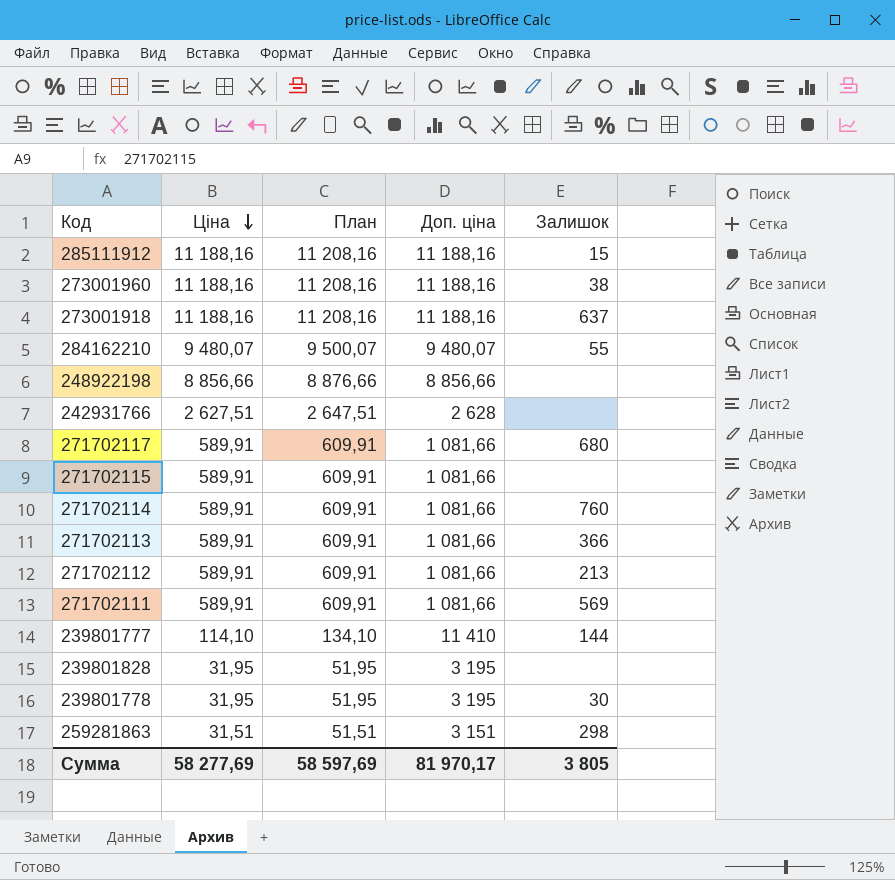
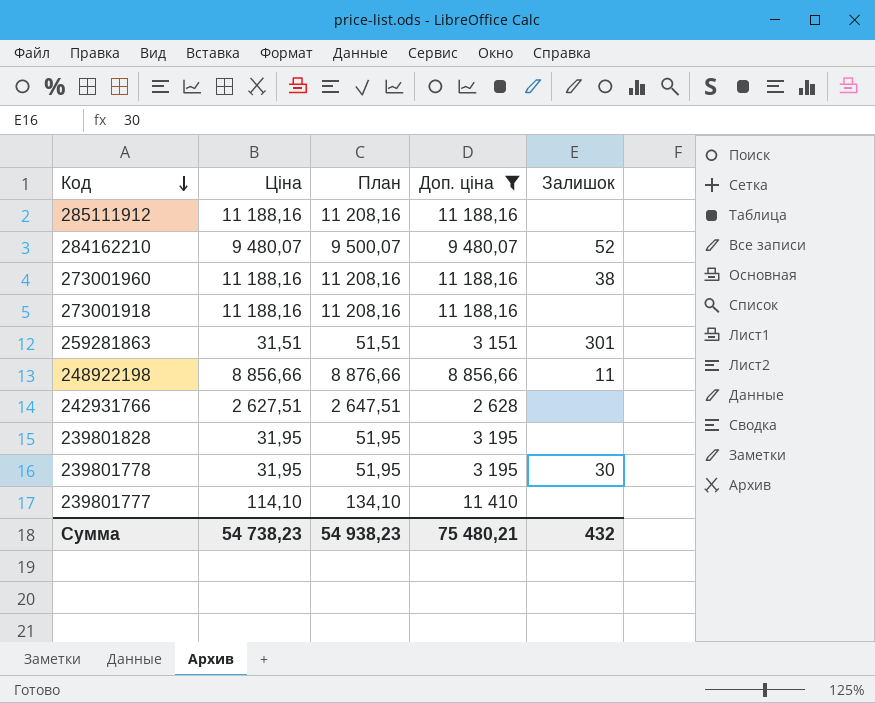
filter: none -> Доп. ціна != 1 081,66
row order: Ціна descending -> Код descending
285111912 | Залишок: 15 -> none
284162210 | Залишок: 55 -> 52
273001918 | Залишок: 637 -> none
259281863 | Залишок: 298 -> 301
248922198 | Залишок: none -> 11
239801777 | Залишок: 144 -> none
Сумма | Ціна: 58 277,69 -> 54 738,23
Сумма | План: 58 597,69 -> 54 938,23
Сумма | Доп. ціна: 81 970,17 -> 75 480,21
Сумма | Залишок: 3 805 -> 432

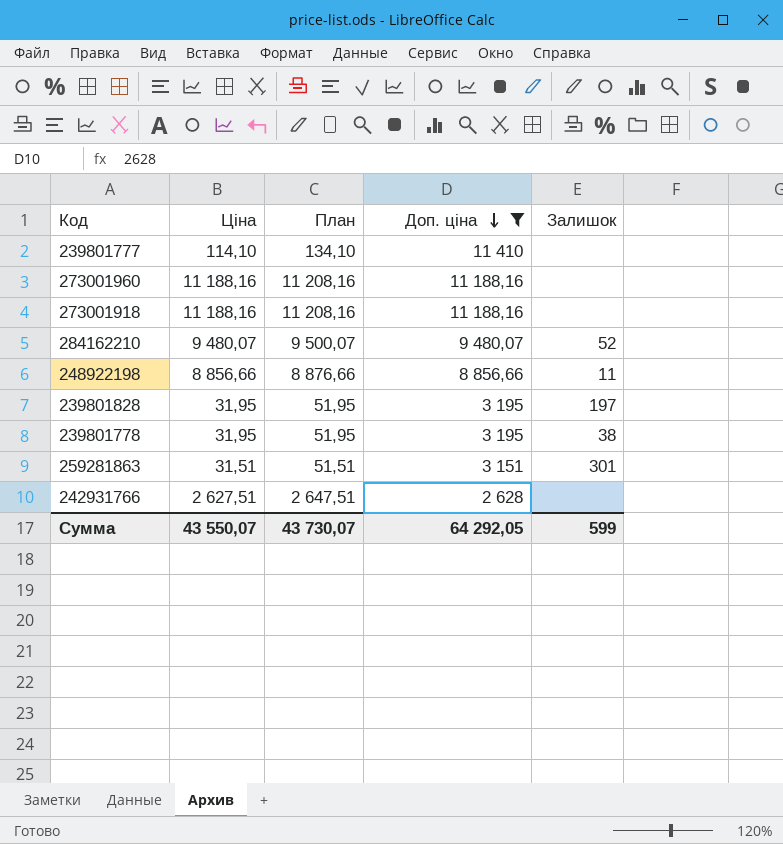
row order: Код descending -> Доп. ціна descending
row 285111912: 11 188,16 | 11 208,16 | 11 188,16 | none -> none
273001960 | Залишок: 38 -> none
239801828 | Залишок: none -> 197
239801778 | Залишок: 30 -> 38
Сумма | Ціна: 54 738,23 -> 43 550,07
Сумма | План: 54 938,23 -> 43 730,07
Сумма | Доп. ціна: 75 480,21 -> 64 292,05
Сумма | Залишок: 432 -> 599

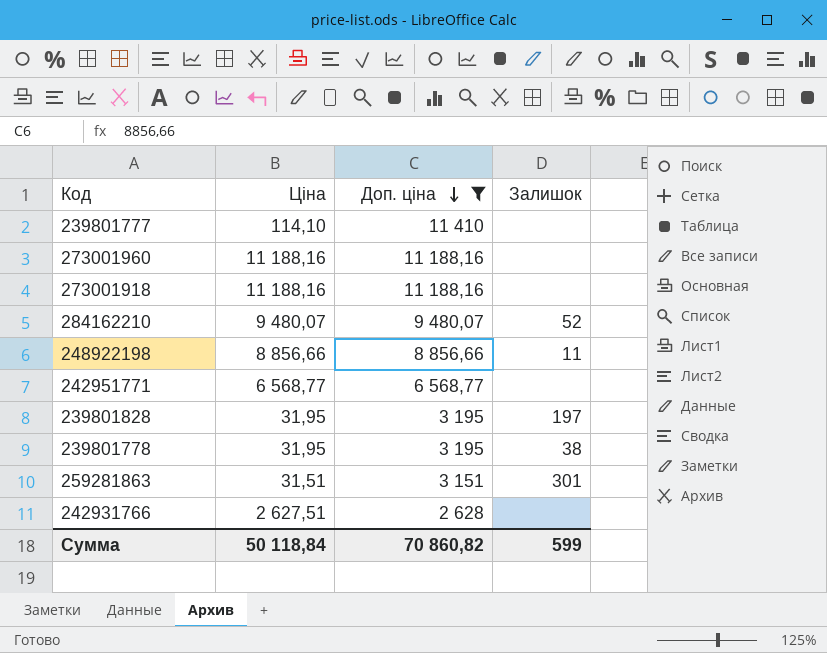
column План | formula: [Ціна] + 20 -> none
row 242951771: none -> 6 568,77 | 6 568,77 | none
Сумма | Ціна: 43 550,07 -> 50 118,84
Сумма | Доп. ціна: 64 292,05 -> 70 860,82

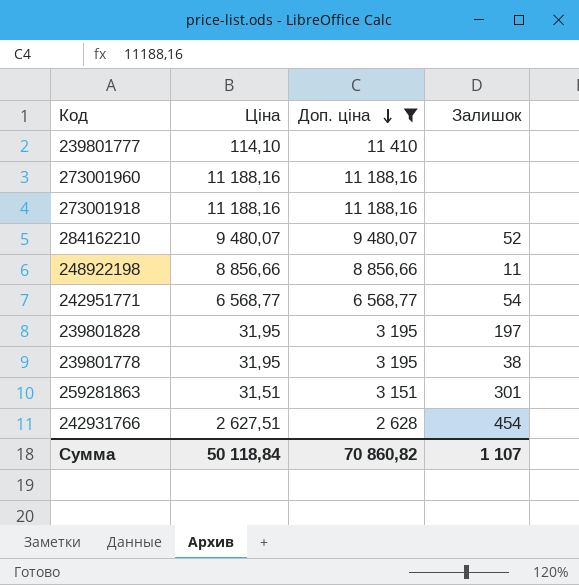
242951771 | Залишок: none -> 54
242931766 | Залишок: none -> 454
Сумма | Залишок: 599 -> 1 107

